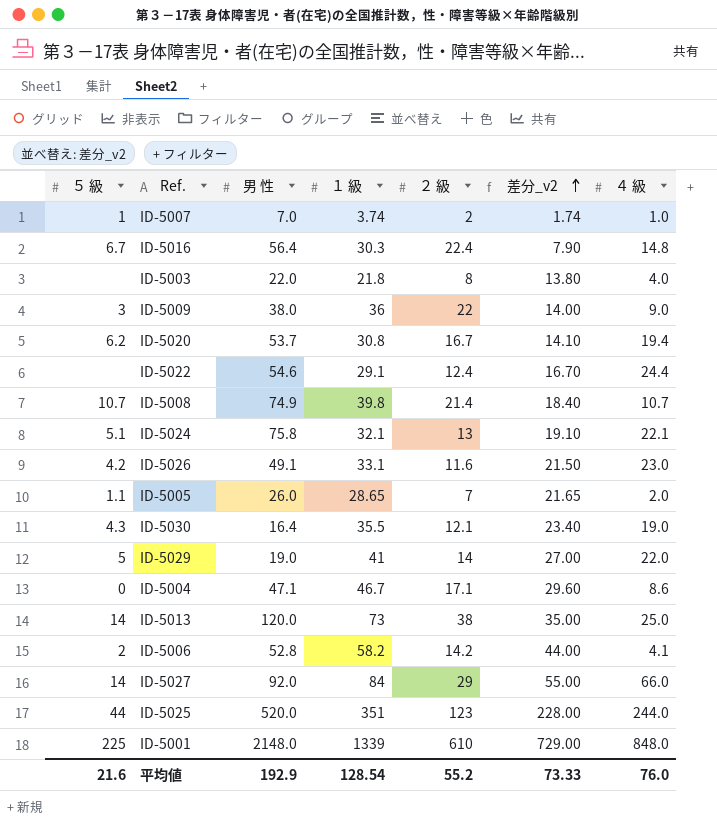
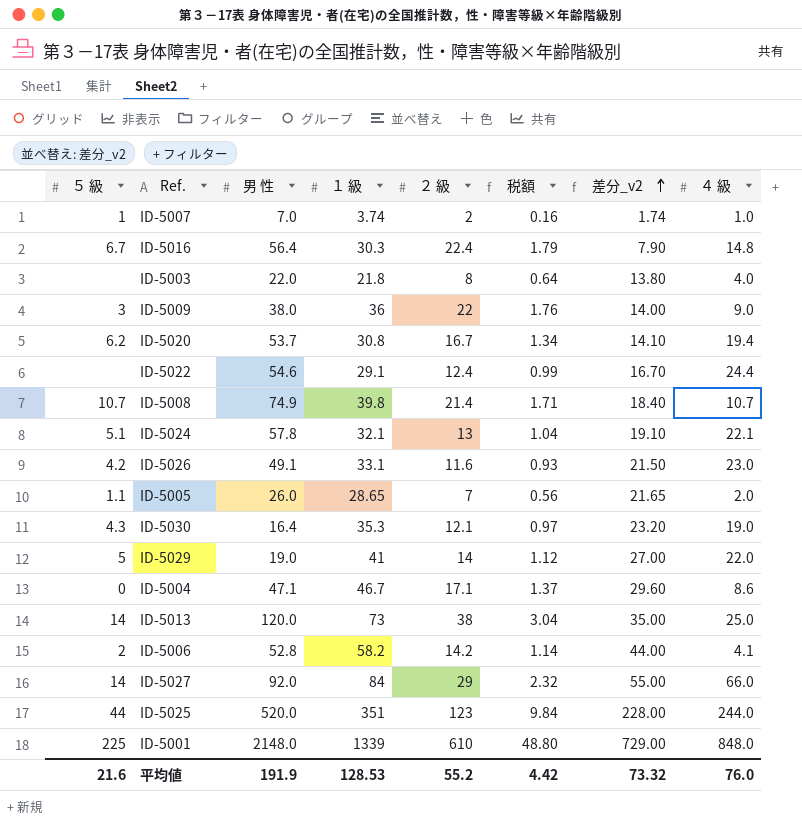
column 税額 | formula: none -> [２ 級] * 0.08
ID-5024 | 男 性: 75.8 -> 57.8
ID-5030 | １ 級: 35.5 -> 35.3
ID-5030 | 差分_v2: 23.40 -> 23.20
平均値 | 男 性: 192.9 -> 191.9
平均値 | １ 級: 128.54 -> 128.53
平均値 | 差分_v2: 73.33 -> 73.32

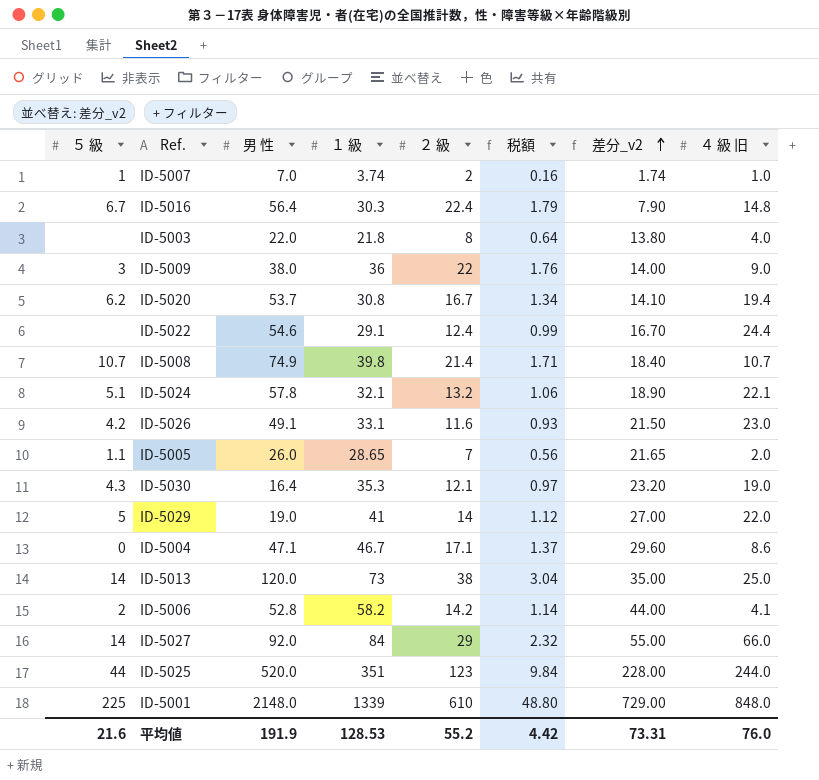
column name: ４ 級 -> ４ 級 旧
ID-5024 | ２ 級: 13 -> 13.2
ID-5024 | 税額: 1.04 -> 1.06
ID-5024 | 差分_v2: 19.10 -> 18.90
平均値 | 差分_v2: 73.32 -> 73.31

